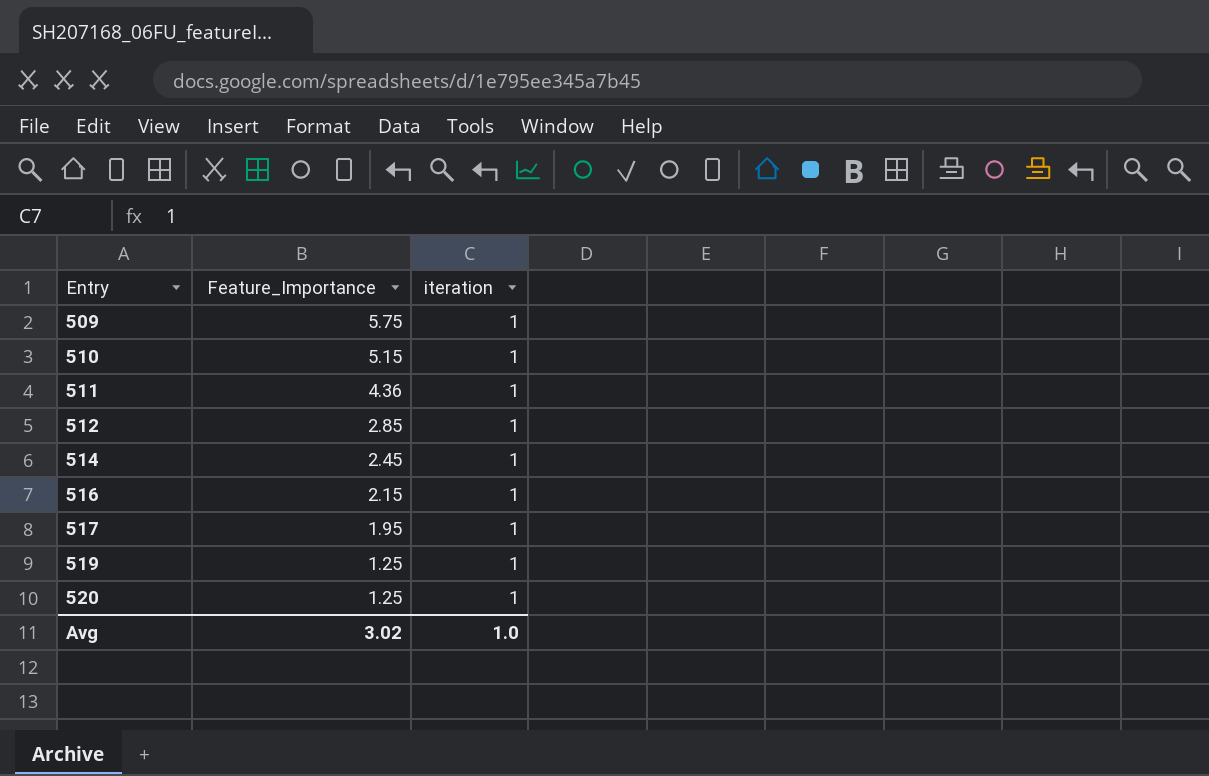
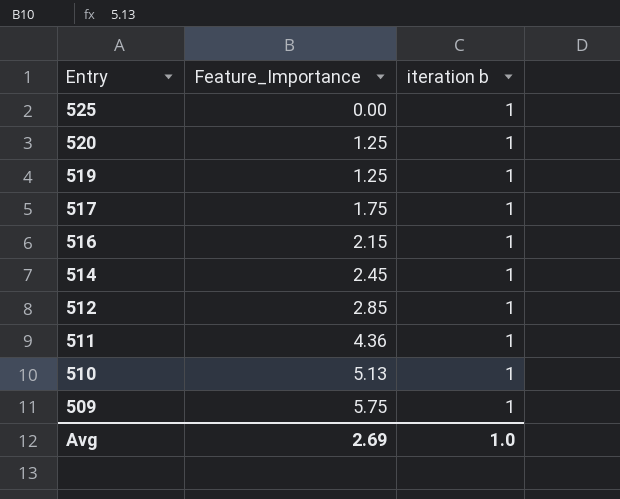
row order: Entry ascending -> Entry descending
column name: iteration -> iteration b
row 525: none -> 0.00 | 1
517 | Feature_Importance: 1.95 -> 1.75
510 | Feature_Importance: 5.15 -> 5.13
Avg | Feature_Importance: 3.02 -> 2.69

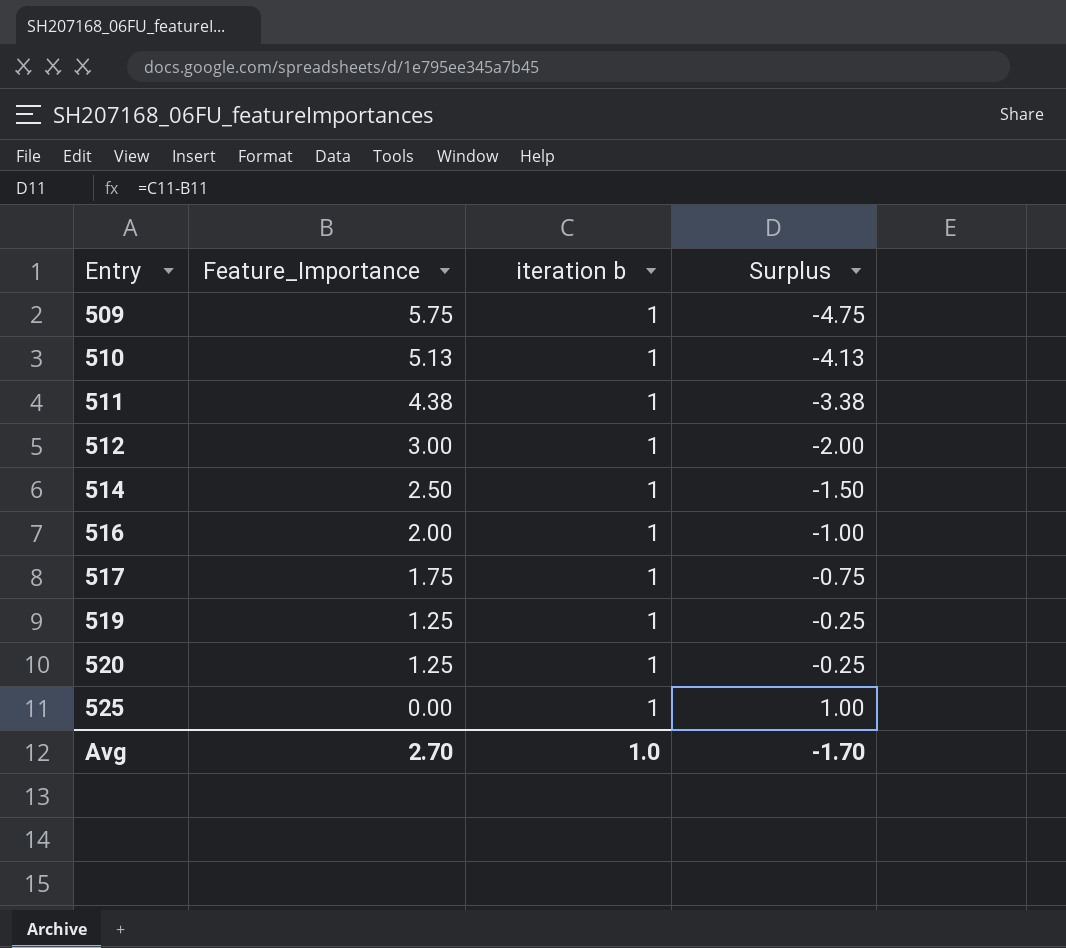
row order: Entry descending -> Entry ascending
column Surplus | formula: none -> [iteration b] - [Feature_Importance]
511 | Feature_Importance: 4.36 -> 4.38
512 | Feature_Importance: 2.85 -> 3.00
514 | Feature_Importance: 2.45 -> 2.50
516 | Feature_Importance: 2.15 -> 2.00
Avg | Feature_Importance: 2.69 -> 2.70

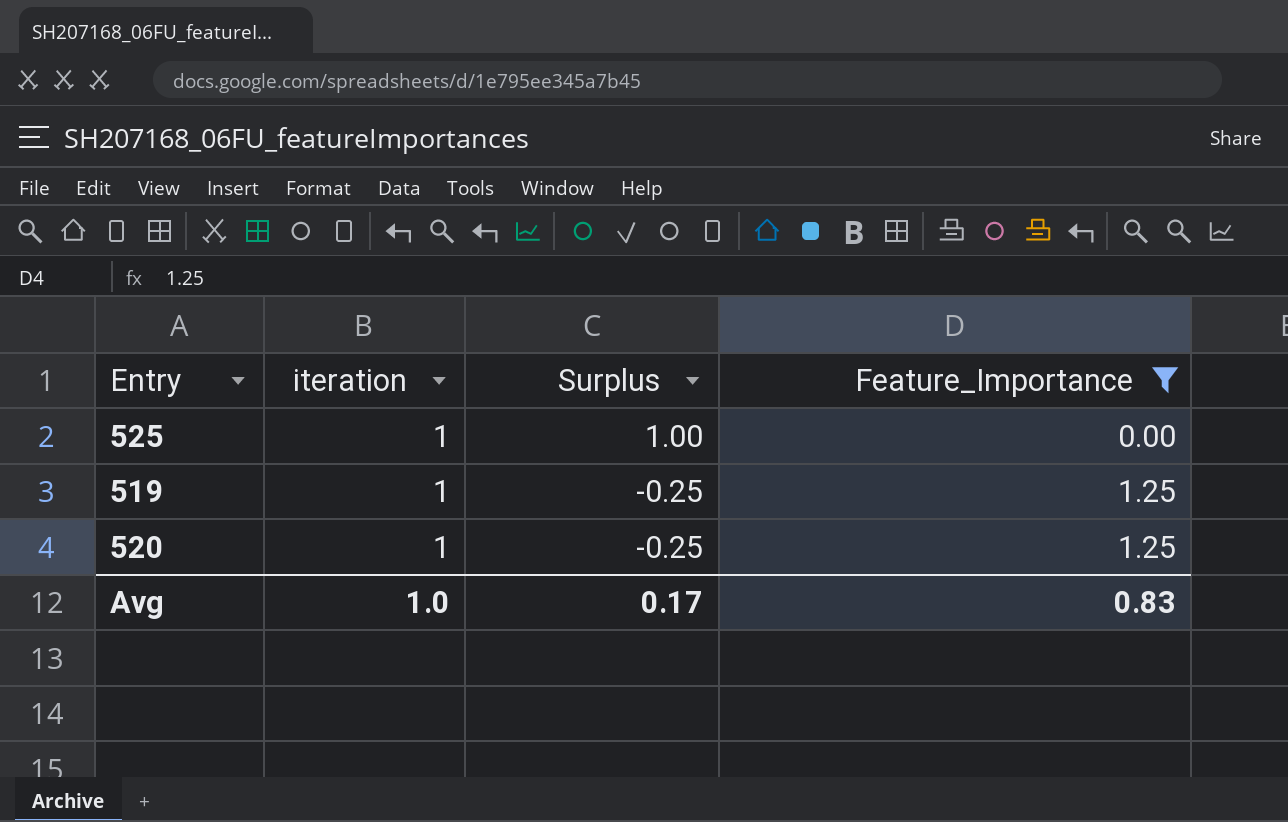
filter: none -> Feature_Importance <= 1.25
row order: Entry ascending -> Surplus descending
column name: iteration b -> iteration
column Feature_Importance | position: 2 -> 4
Avg | Surplus: -1.70 -> 0.17
Avg | Feature_Importance: 2.70 -> 0.83

